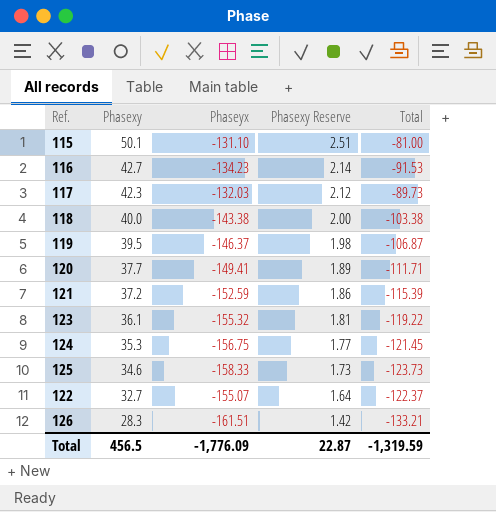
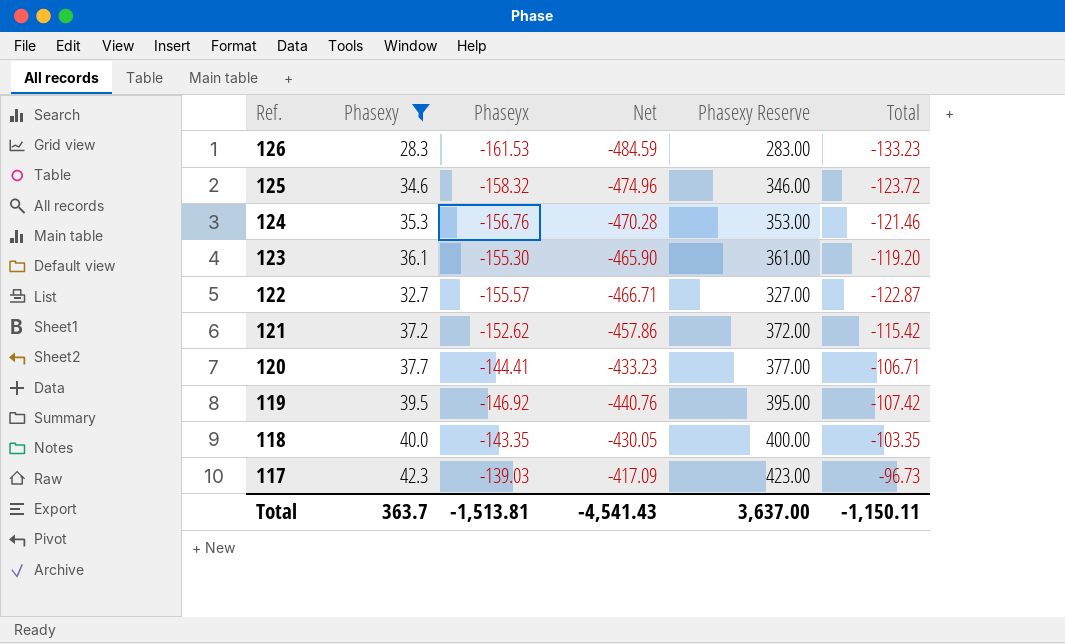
filter: none -> Phasexy <= 42.3
row order: Phasexy descending -> Ref. descending
column Net | formula: none -> [Phaseyx] * 3
column Phasexy Reserve | formula: [Phasexy] * 0.05 -> [Phasexy] * 10
126 | Phaseyx: -161.51 -> -161.53
126 | Total: -133.21 -> -133.23
125 | Phaseyx: -158.33 -> -158.32
125 | Total: -123.73 -> -123.72
124 | Phaseyx: -156.75 -> -156.76
124 | Total: -121.45 -> -121.46
123 | Phaseyx: -155.32 -> -155.30
123 | Total: -119.22 -> -119.20
122 | Phaseyx: -155.07 -> -155.57
122 | Total: -122.37 -> -122.87
121 | Phaseyx: -152.59 -> -152.62
121 | Total: -115.39 -> -115.42
120 | Phaseyx: -149.41 -> -144.41
120 | Total: -111.71 -> -106.71
119 | Phaseyx: -146.37 -> -146.92
119 | Total: -106.87 -> -107.42
118 | Phaseyx: -143.38 -> -143.35
118 | Total: -103.38 -> -103.35
117 | Phaseyx: -132.03 -> -139.03
117 | Total: -89.73 -> -96.73
Total | Phasexy: 456.5 -> 363.7
Total | Phaseyx: -1,776.09 -> -1,513.81
Total | Phasexy Reserve: 22.87 -> 3,637.00
Total | Total: -1,319.59 -> -1,150.11

